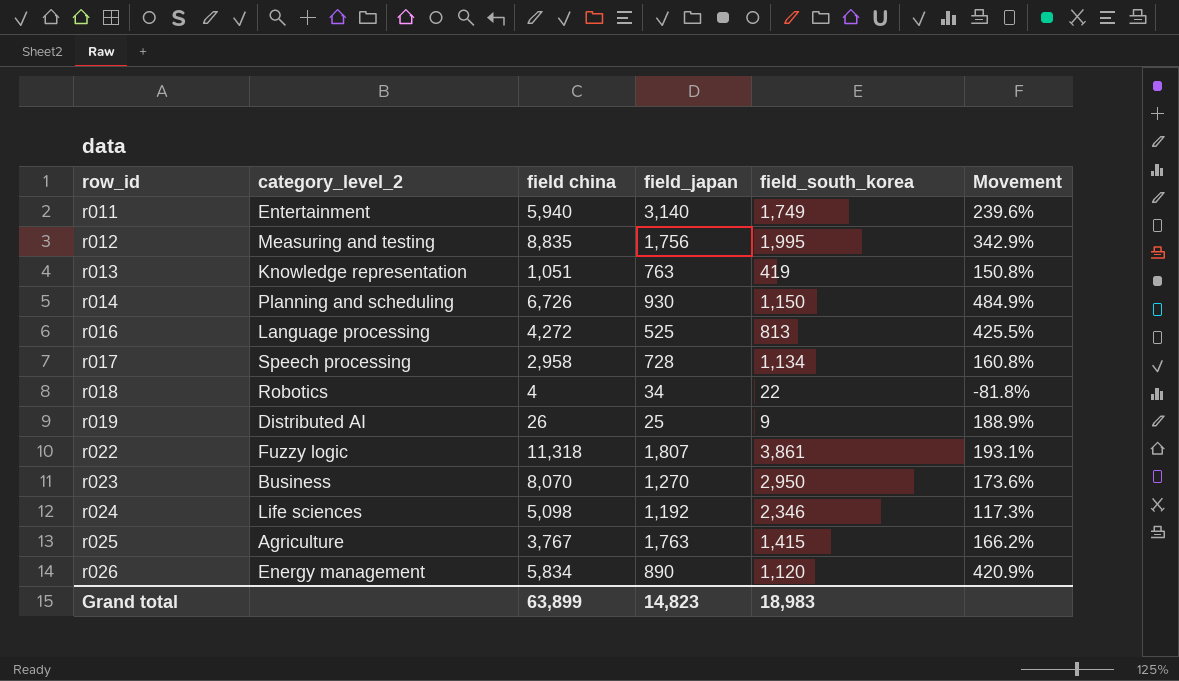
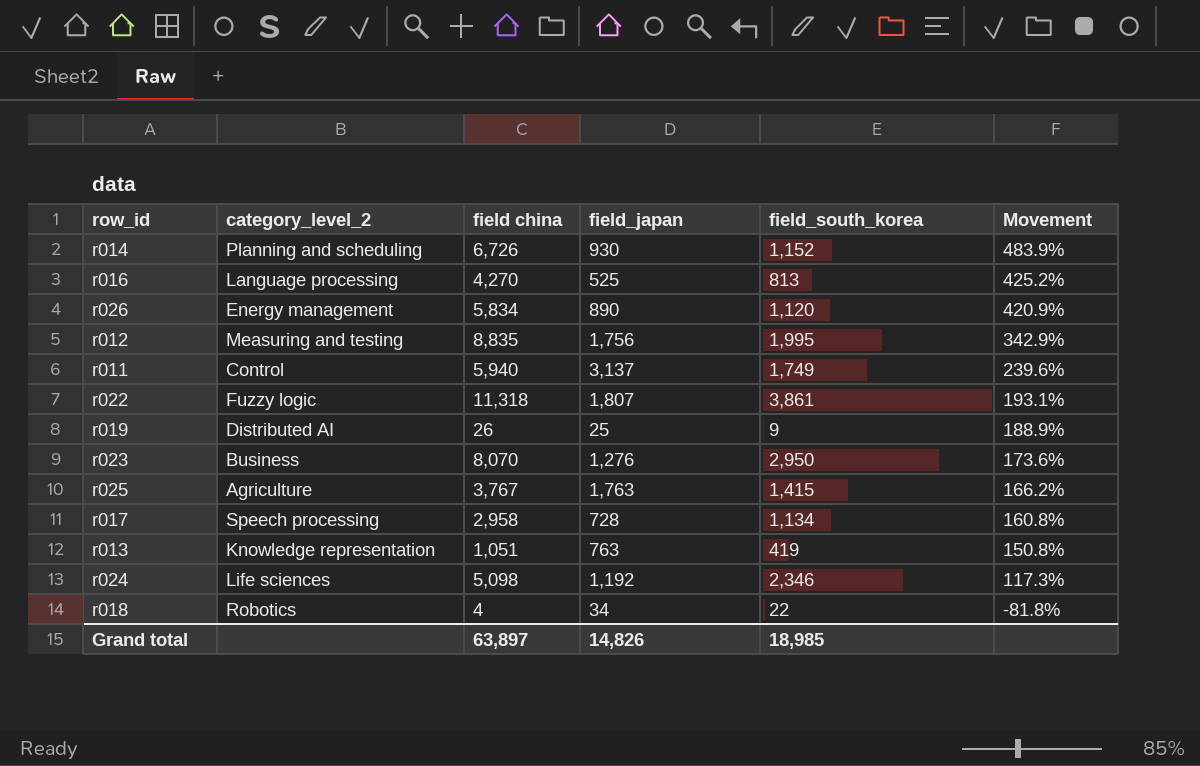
row order: row_id ascending -> Movement descending
r014 | field_south_korea: 1,150 -> 1,152
r014 | Movement: 484.9% -> 483.9%
r016 | field china: 4,272 -> 4,270
r016 | Movement: 425.5% -> 425.2%
r011 | category_level_2: Entertainment -> Control
r011 | field_japan: 3,140 -> 3,137
r023 | field_japan: 1,270 -> 1,276
Grand total | field china: 63,899 -> 63,897
Grand total | field_japan: 14,823 -> 14,826
Grand total | field_south_korea: 18,983 -> 18,985

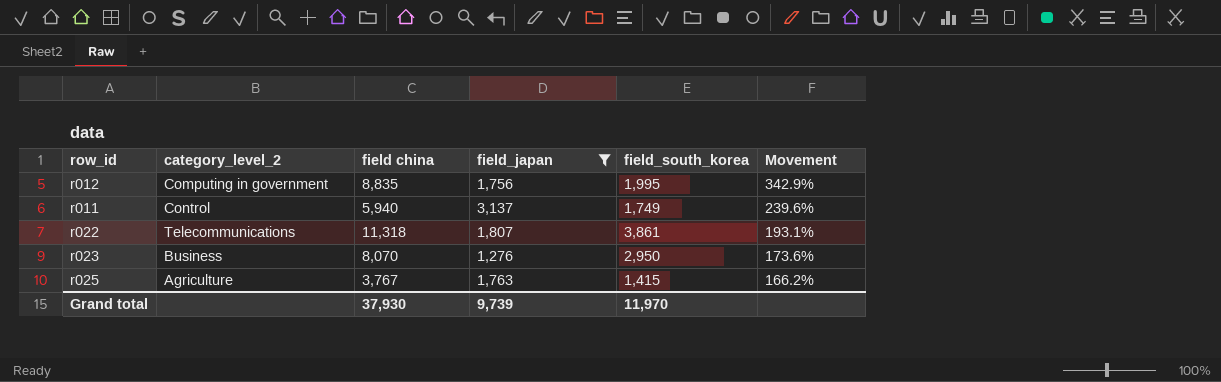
filter: none -> field_japan >= 1,276
r012 | category_level_2: Measuring and testing -> Computing in government
r022 | category_level_2: Fuzzy logic -> Telecommunications
Grand total | field china: 63,897 -> 37,930
Grand total | field_japan: 14,826 -> 9,739
Grand total | field_south_korea: 18,985 -> 11,970

